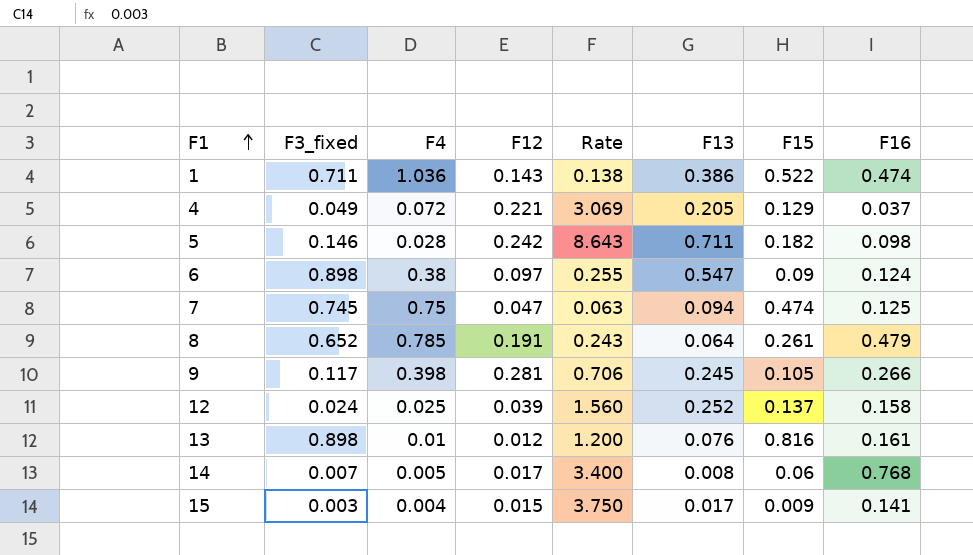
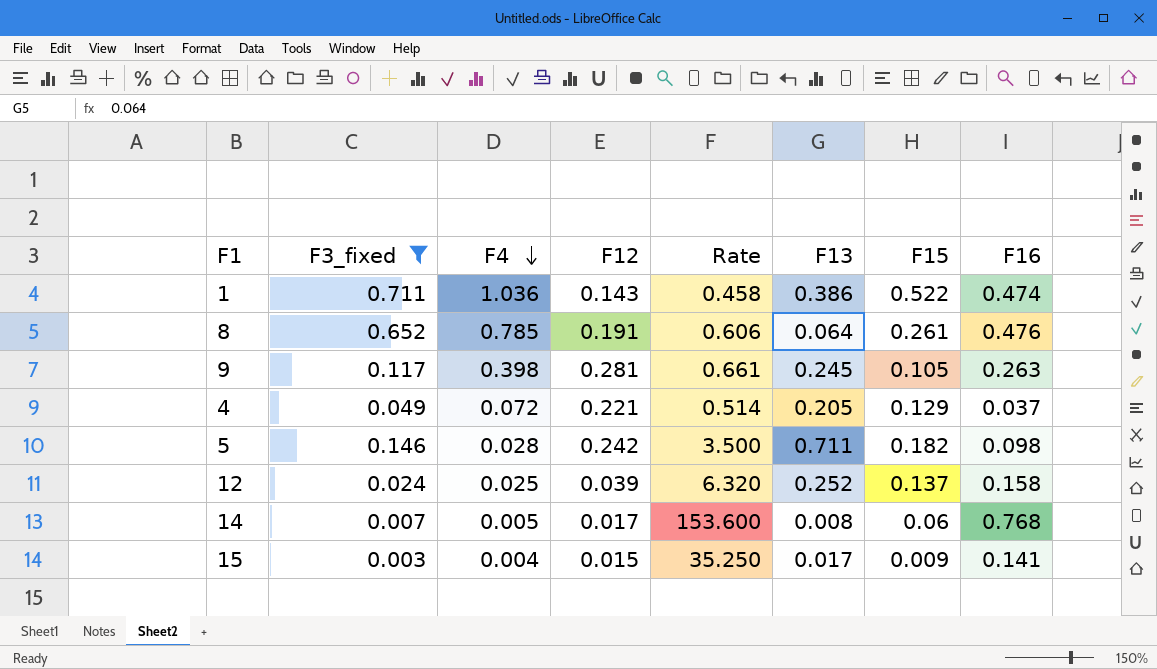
filter: none -> F3_fixed <= 0.711
row order: F1 ascending -> F4 descending
column Rate | formula: [F12] / [F4] -> [F16] / [F4]
8 | F16: 0.479 -> 0.476
9 | F16: 0.266 -> 0.263

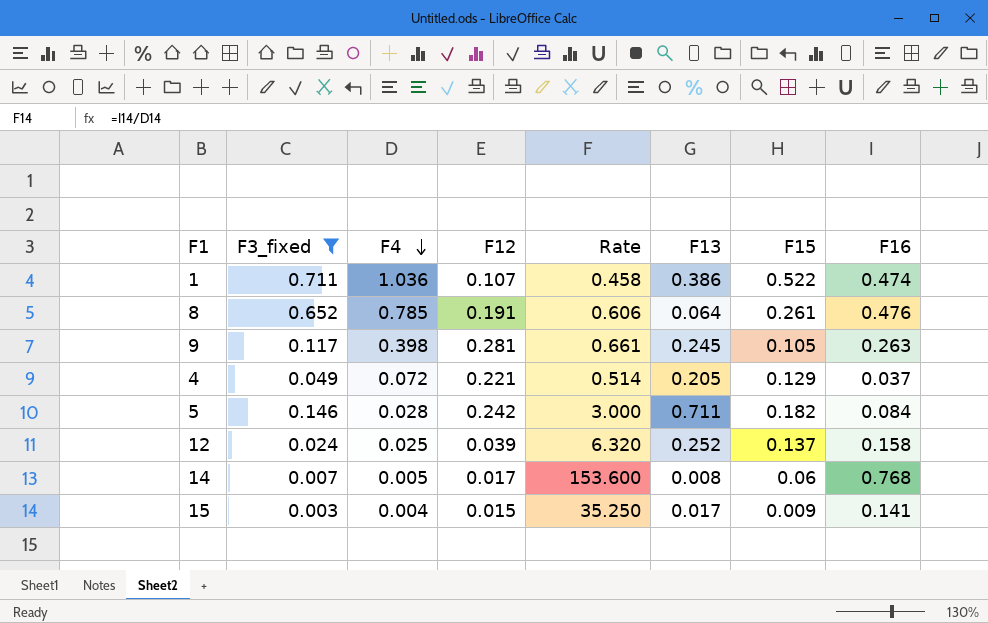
1 | F12: 0.143 -> 0.107
5 | Rate: 3.500 -> 3.000
5 | F16: 0.098 -> 0.084

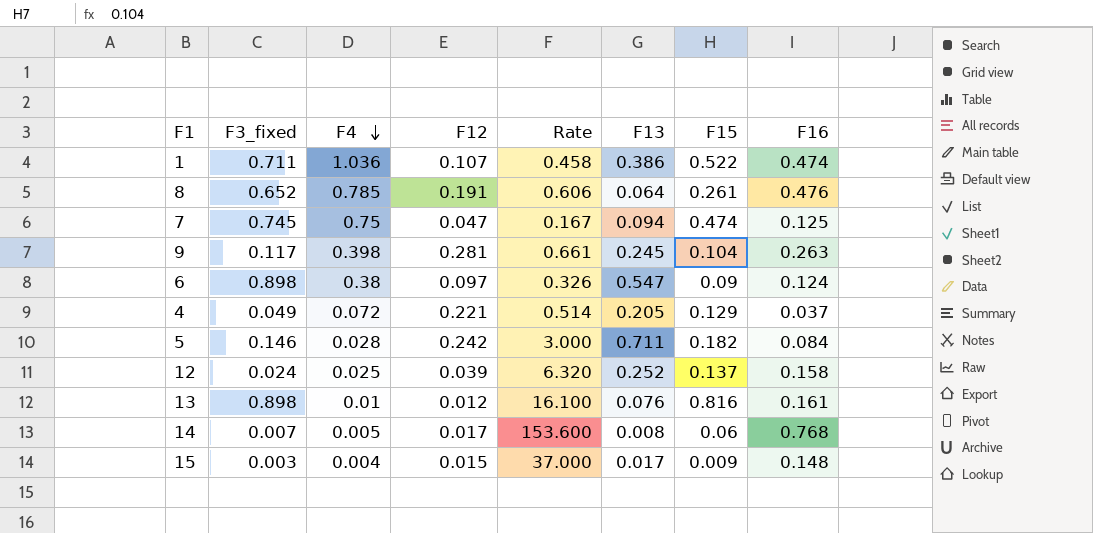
filter: F3_fixed <= 0.711 -> none
9 | F15: 0.105 -> 0.104
15 | Rate: 35.250 -> 37.000
15 | F16: 0.141 -> 0.148

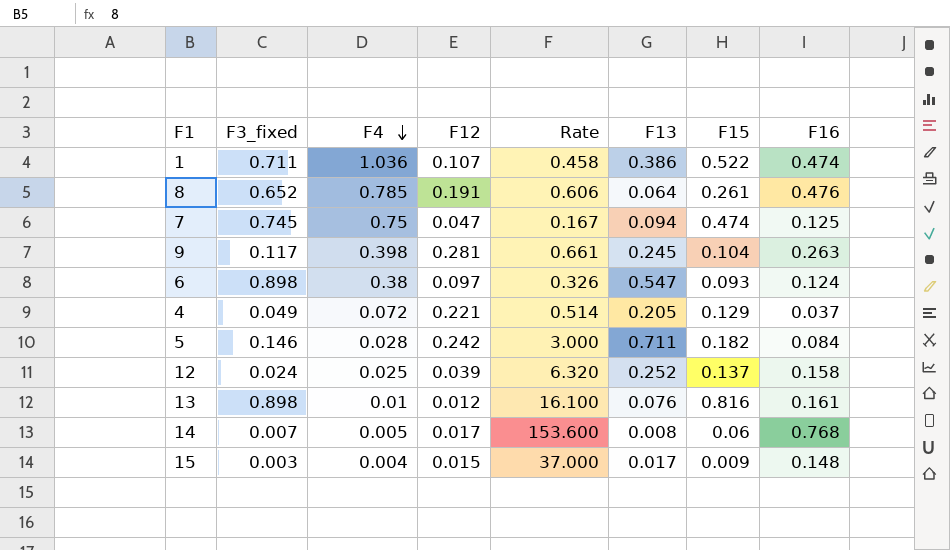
6 | F15: 0.09 -> 0.093

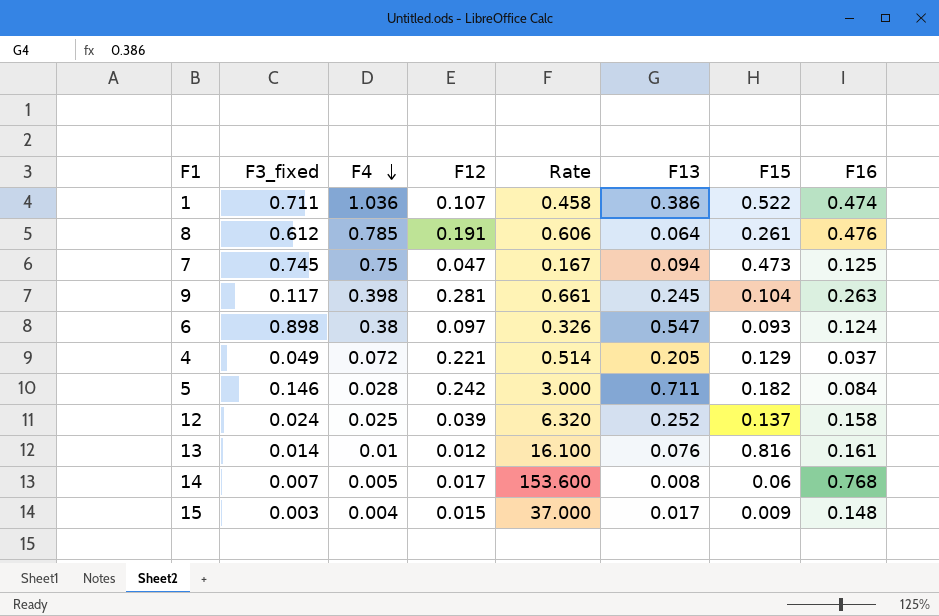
8 | F3_fixed: 0.652 -> 0.612
7 | F15: 0.474 -> 0.473
13 | F3_fixed: 0.898 -> 0.014

